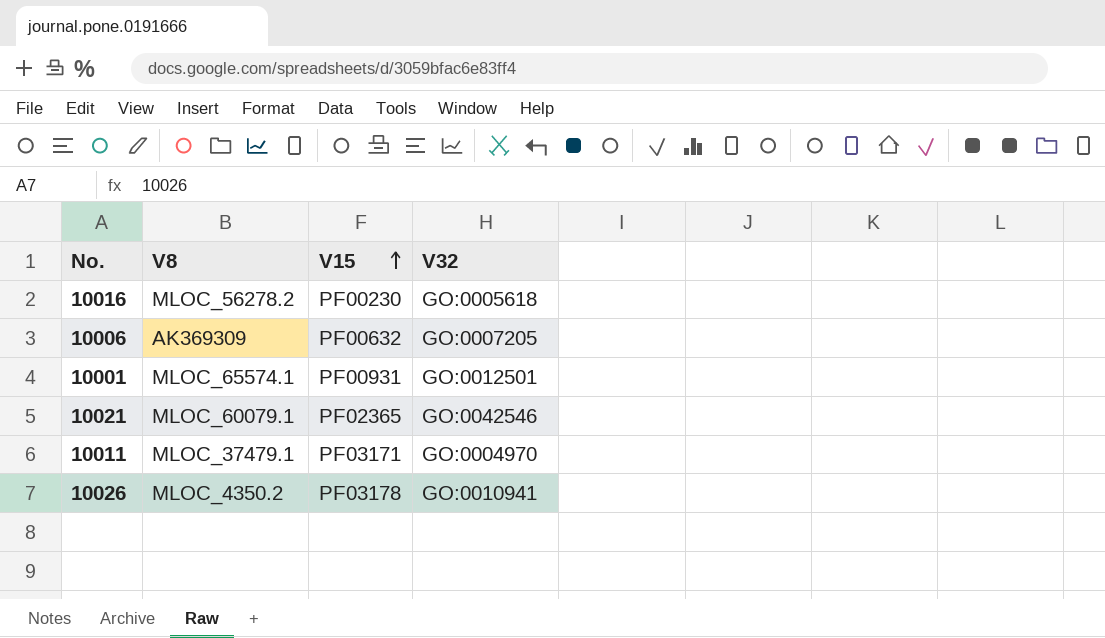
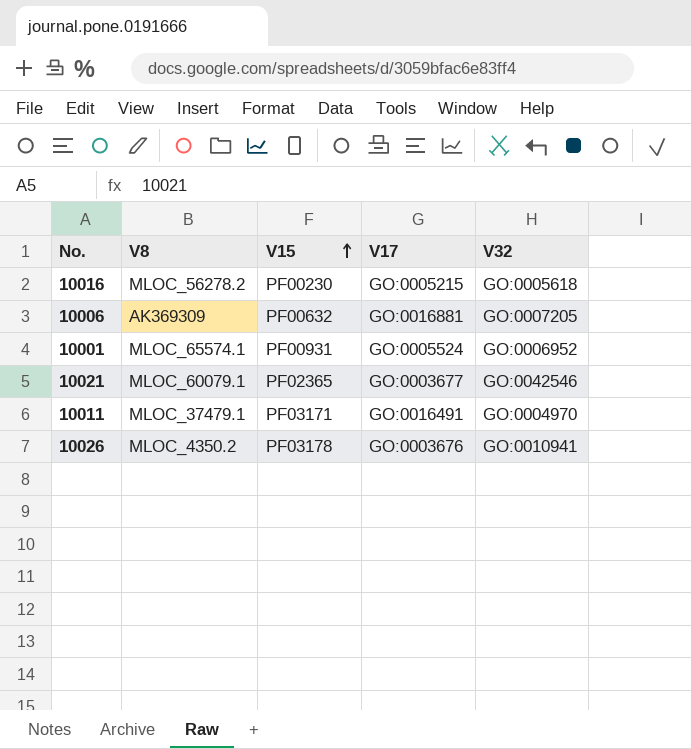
column V17 | position: none -> 4
10001 | V32: GO:0012501 -> GO:0006952

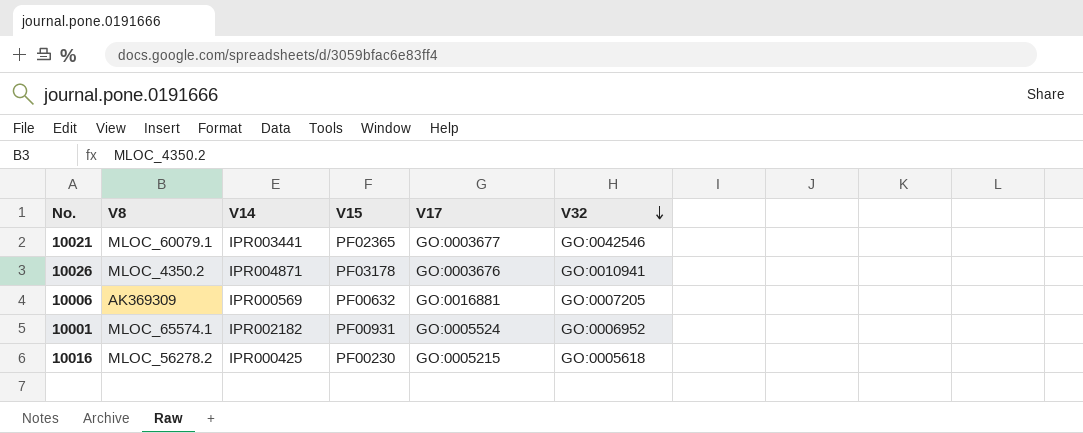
row order: V15 ascending -> V32 descending
column V14 | position: none -> 3
row 10011: MLOC_37479.1 | PF03171 | GO:0016491 | GO:0004970 -> none

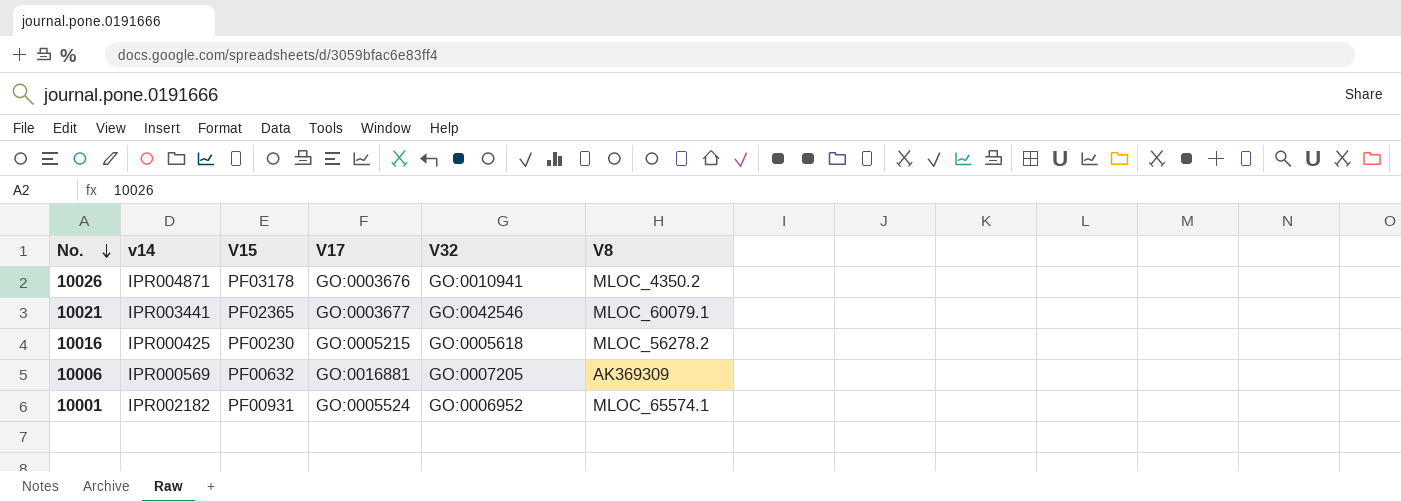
row order: V32 descending -> No. descending
column name: V14 -> v14
column V8 | position: 2 -> 6

